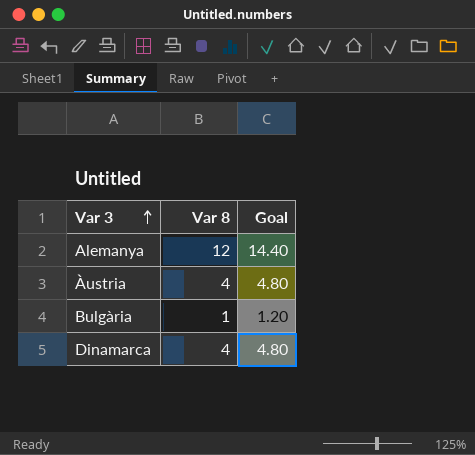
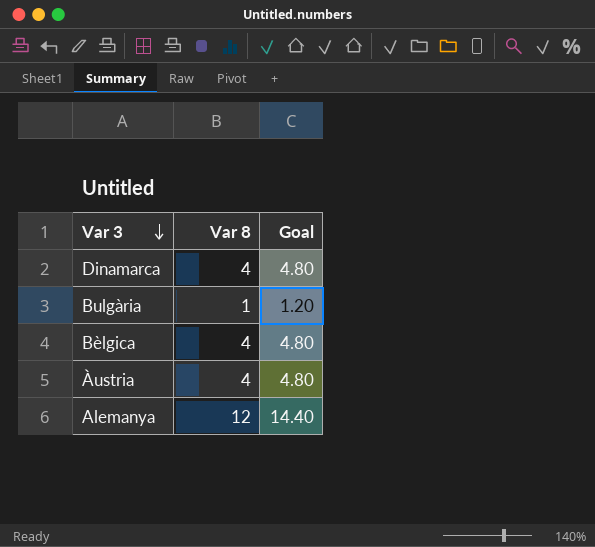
row order: Var 3 ascending -> Var 3 descending
row Bèlgica: none -> 4 | 4.80

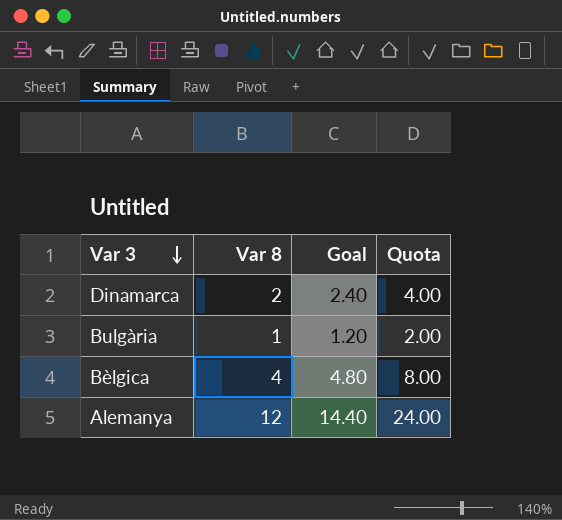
column Quota | formula: none -> [Var 8] * 2
row Àustria: 4 | 4.80 -> none
Dinamarca | Var 8: 4 -> 2
Dinamarca | Goal: 4.80 -> 2.40

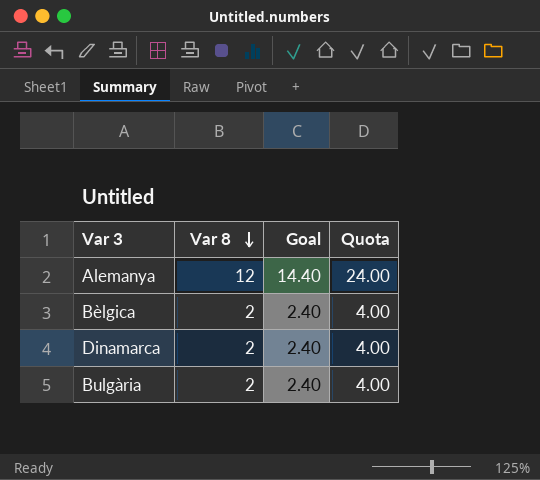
row order: Var 3 descending -> Var 8 descending
Bèlgica | Var 8: 4 -> 2
Bèlgica | Goal: 4.80 -> 2.40
Bèlgica | Quota: 8.00 -> 4.00
Bulgària | Var 8: 1 -> 2
Bulgària | Goal: 1.20 -> 2.40
Bulgària | Quota: 2.00 -> 4.00

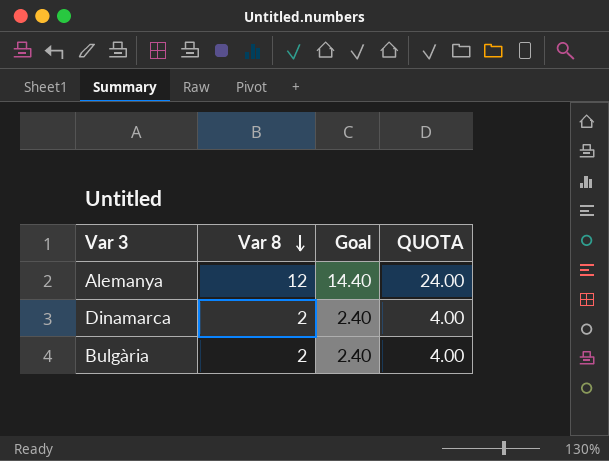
column name: Quota -> QUOTA
row Bèlgica: 2 | 2.40 | 4.00 -> none

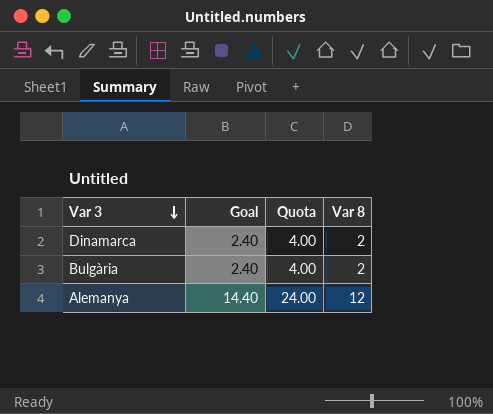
row order: Var 8 descending -> Var 3 descending
column name: QUOTA -> Quota
column Var 8 | position: 2 -> 4

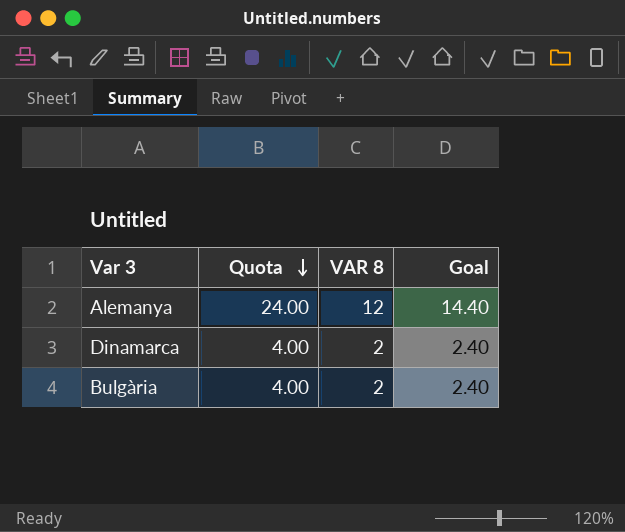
row order: Var 3 descending -> Quota descending
column name: Var 8 -> VAR 8
column Goal | position: 2 -> 4

